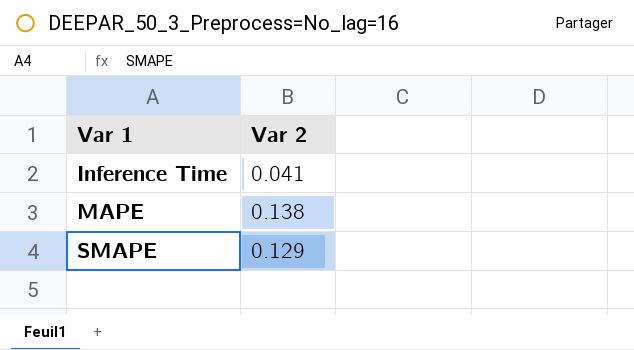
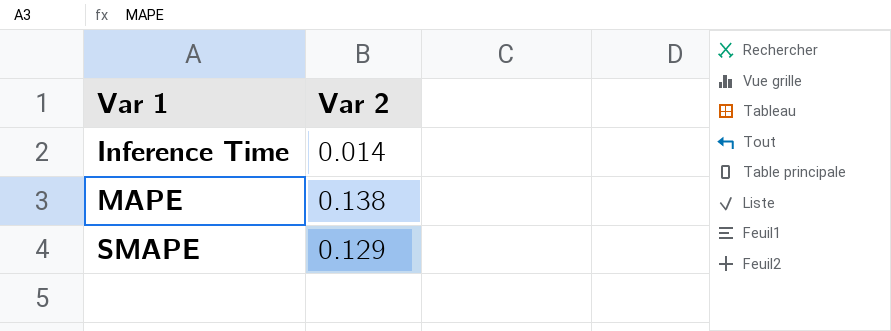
Inference Time | Var 2: 0.041 -> 0.014

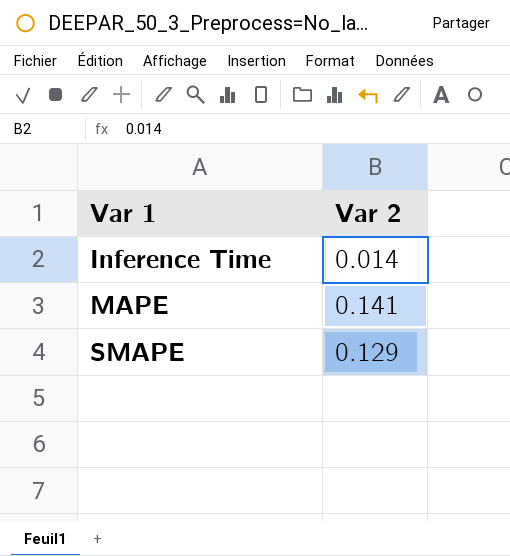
MAPE | Var 2: 0.138 -> 0.141

